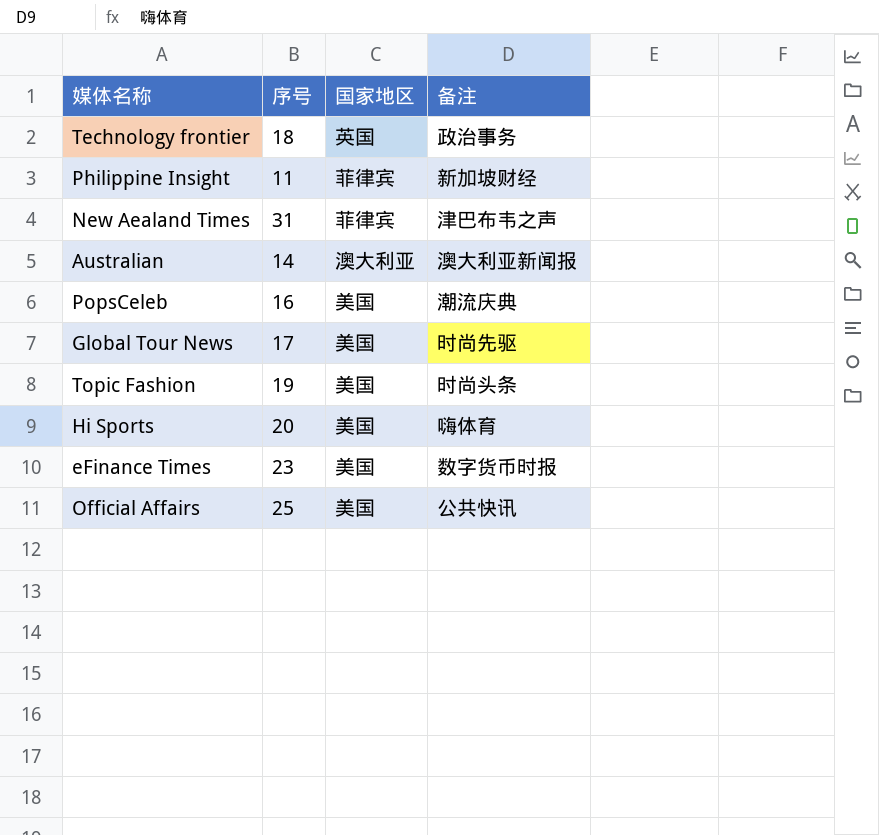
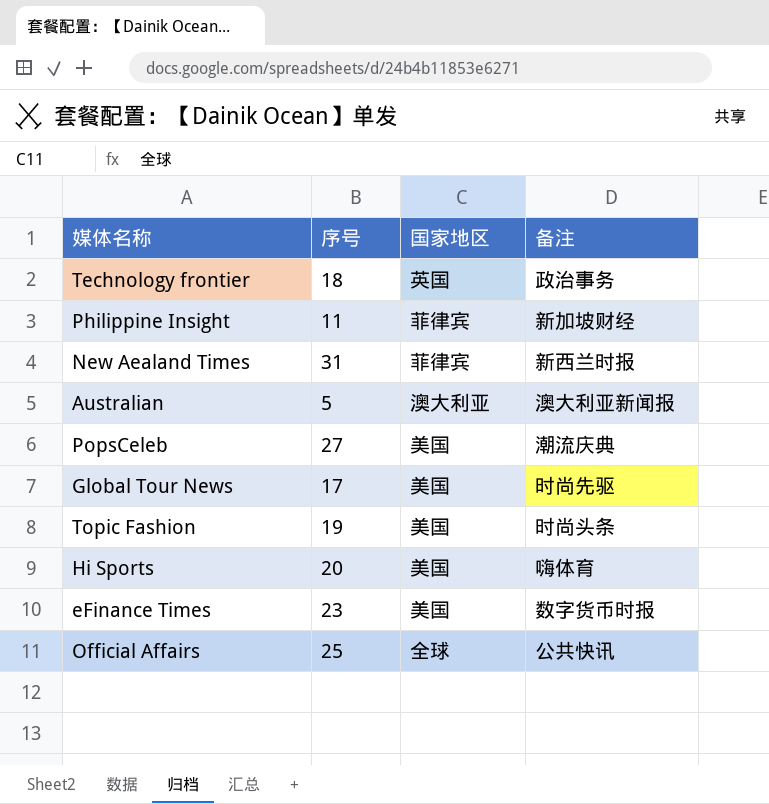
New Aealand Times | 备注: 津巴布韦之声 -> 新西兰时报
Australian | 序号: 14 -> 5
PopsCeleb | 序号: 16 -> 27
Official Affairs | 国家地区: 美国 -> 全球

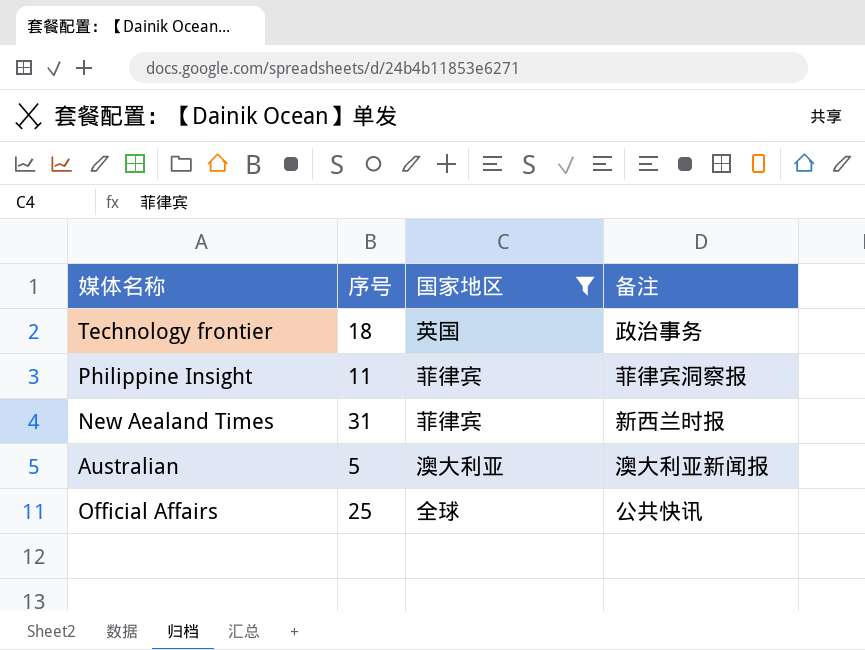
filter: none -> 国家地区 != 美国
Philippine Insight | 备注: 新加坡财经 -> 菲律宾洞察报

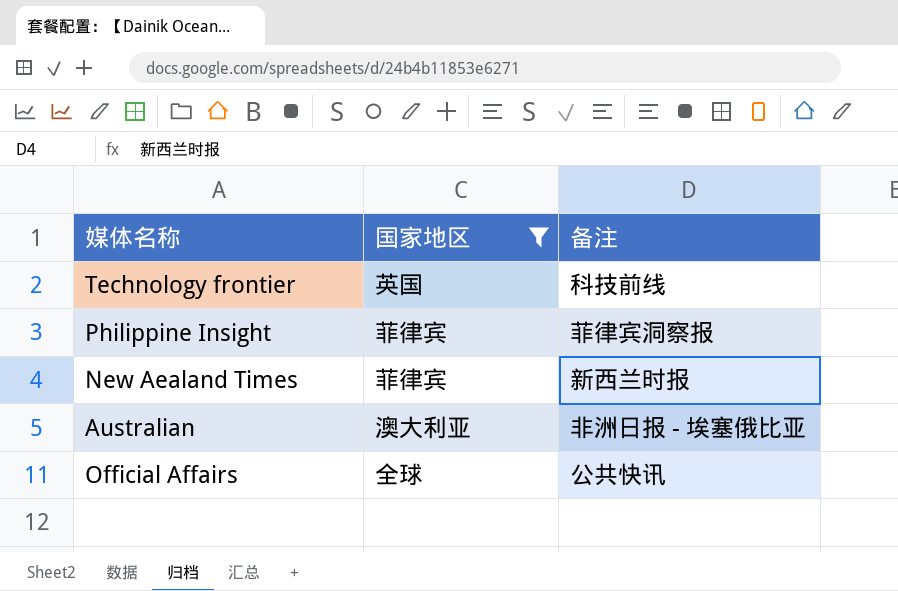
column 序号 | position: 2 -> none
Technology frontier | 备注: 政治事务 -> 科技前线
Australian | 备注: 澳大利亚新闻报 -> 非洲日报 - 埃塞俄比亚

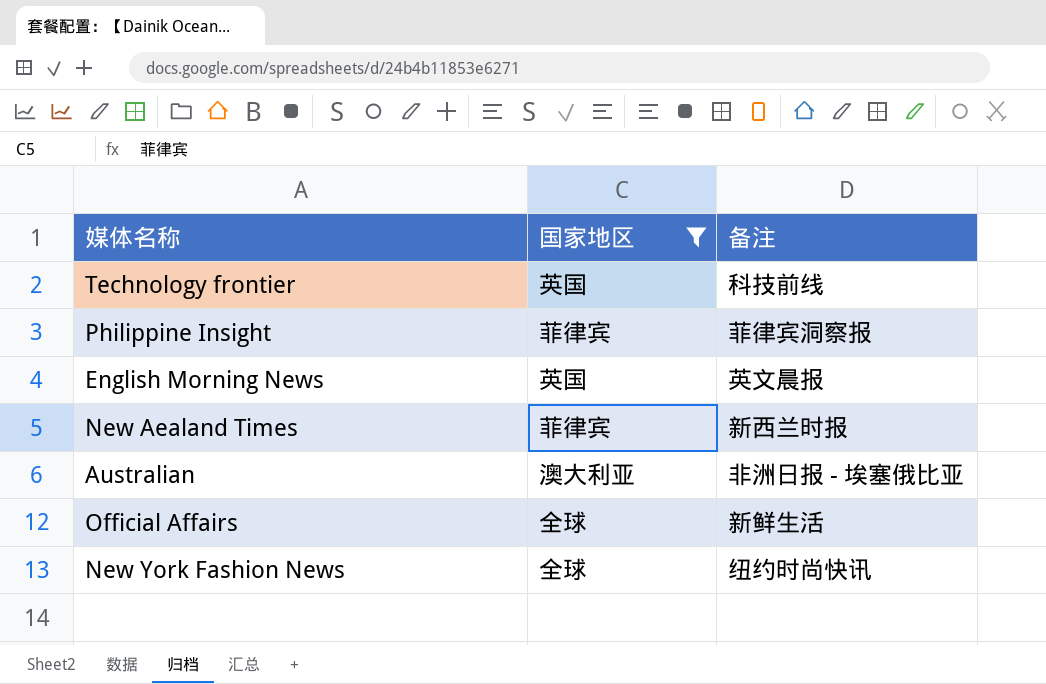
row English Morning News: none -> 英国 | 英文晨报
Official Affairs | 备注: 公共快讯 -> 新鲜生活
row New York Fashion News: none -> 全球 | 纽约时尚快讯

